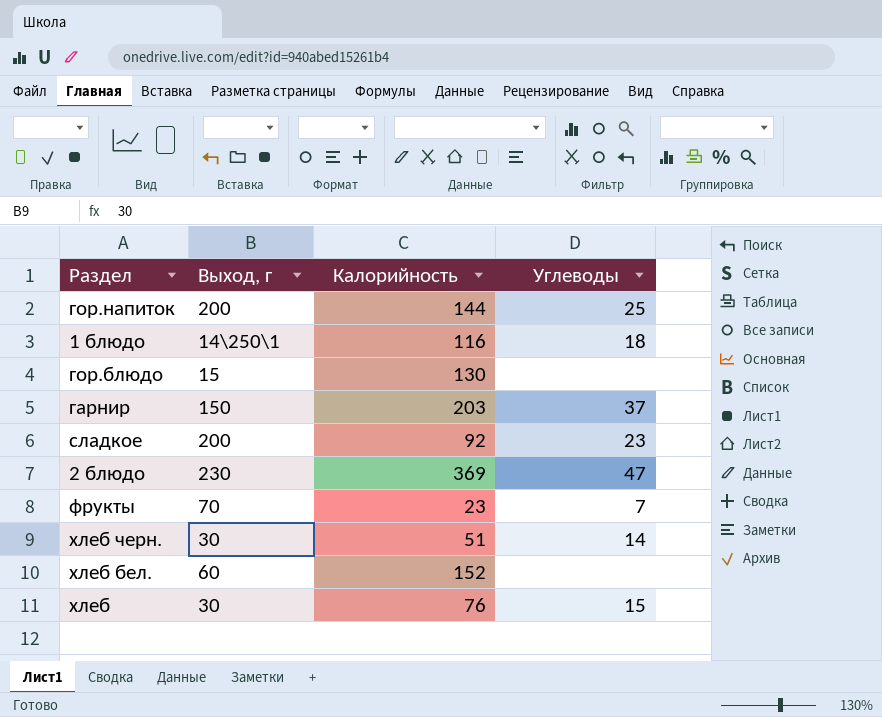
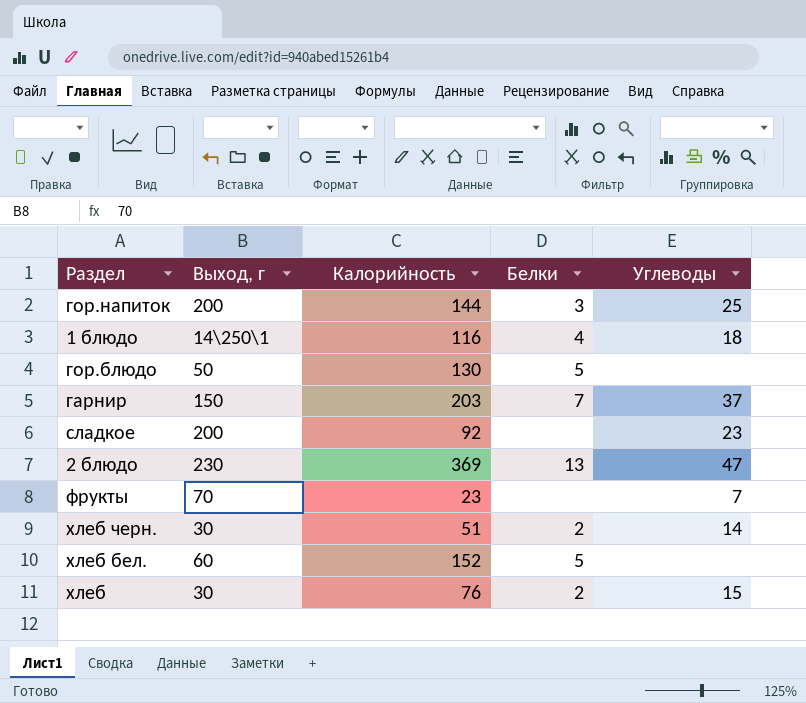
column Белки | position: none -> 4
гор.блюдо | Выход, г: 15 -> 50

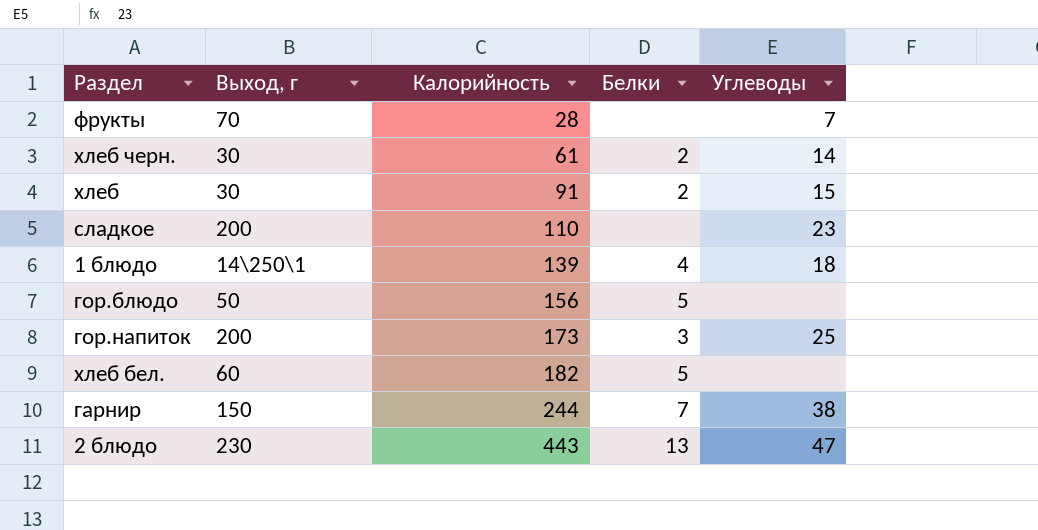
row order: none -> Калорийность ascending
фрукты | Калорийность: 23 -> 28
хлеб черн. | Калорийность: 51 -> 61
хлеб | Калорийность: 76 -> 91
сладкое | Калорийность: 92 -> 110
1 блюдо | Калорийность: 116 -> 139
гор.блюдо | Калорийность: 130 -> 156
гор.напиток | Калорийность: 144 -> 173
хлеб бел. | Калорийность: 152 -> 182
гарнир | Калорийность: 203 -> 244
гарнир | Углеводы: 37 -> 38
2 блюдо | Калорийность: 369 -> 443

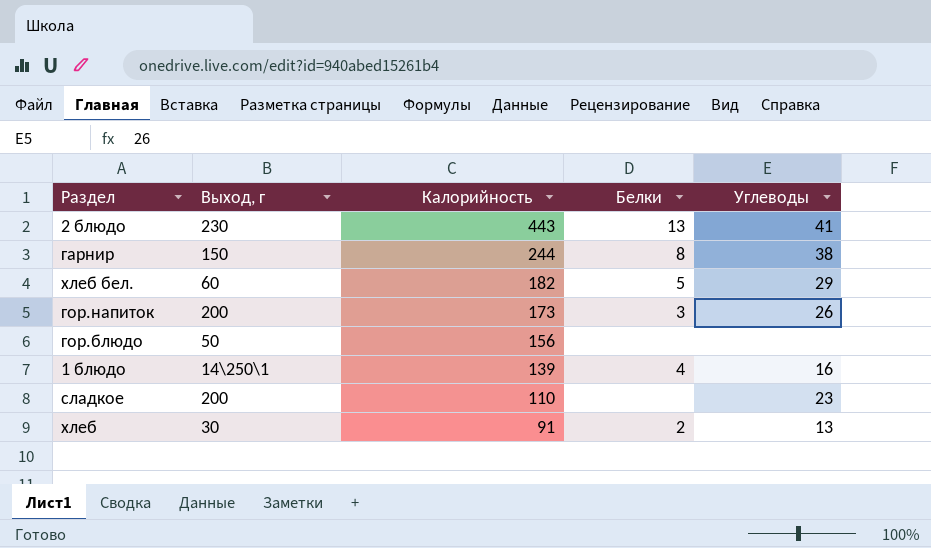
row order: Калорийность ascending -> Калорийность descending
row фрукты: 70 | 28 | none | 7 -> none
row хлеб черн.: 30 | 61 | 2 | 14 -> none
2 блюдо | Углеводы: 47 -> 41
гарнир | Белки: 7 -> 8
хлеб бел. | Углеводы: none -> 29
гор.напиток | Углеводы: 25 -> 26
гор.блюдо | Белки: 5 -> none
1 блюдо | Углеводы: 18 -> 16
хлеб | Углеводы: 15 -> 13

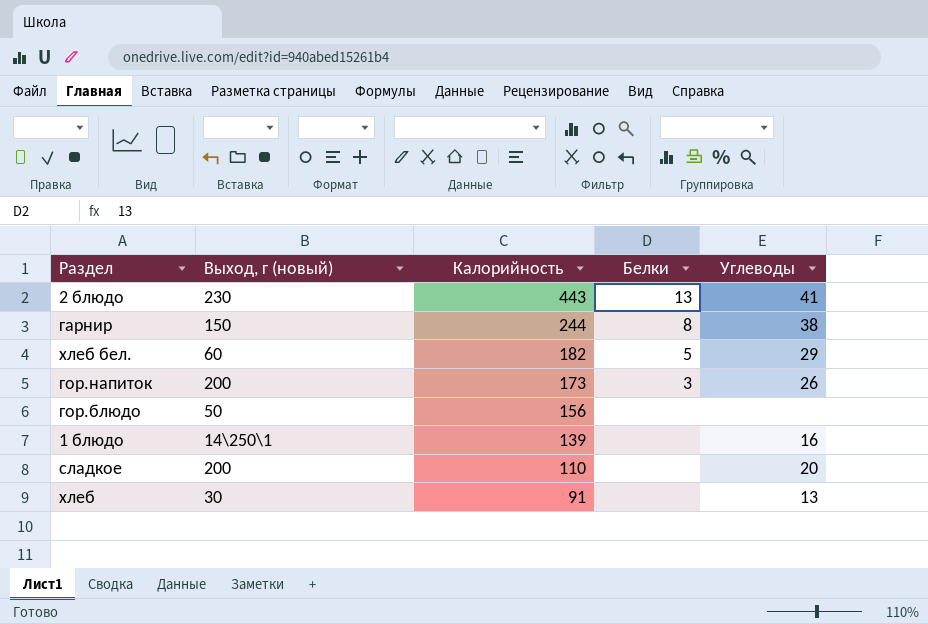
column name: Выход, г -> Выход, г (новый)
1 блюдо | Белки: 4 -> none
сладкое | Углеводы: 23 -> 20
хлеб | Белки: 2 -> none

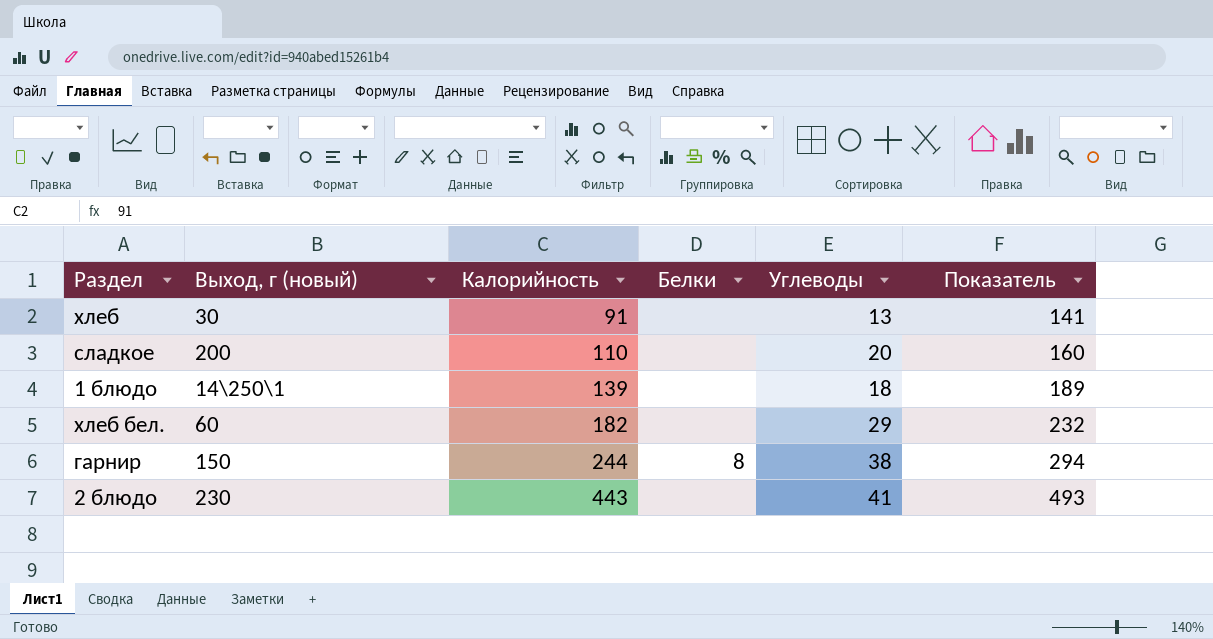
row order: Калорийность descending -> Калорийность ascending
column Показатель | formula: none -> [Калорийность] + 50
row гор.напиток: 200 | 173 | 3 | 26 -> none
row гор.блюдо: 50 | 156 | none | none -> none
1 блюдо | Углеводы: 16 -> 18
хлеб бел. | Белки: 5 -> none
2 блюдо | Белки: 13 -> none

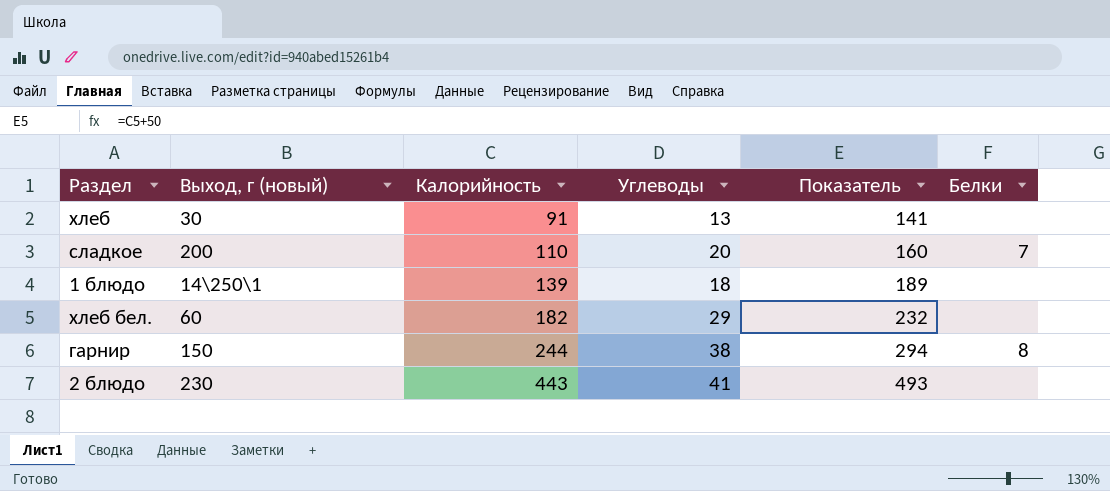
column Белки | position: 4 -> 6
сладкое | Белки: none -> 7

